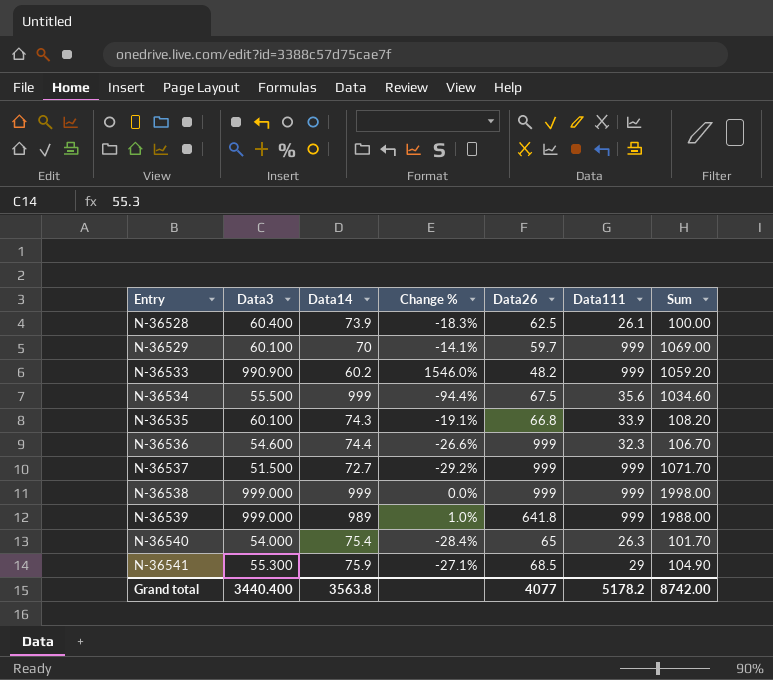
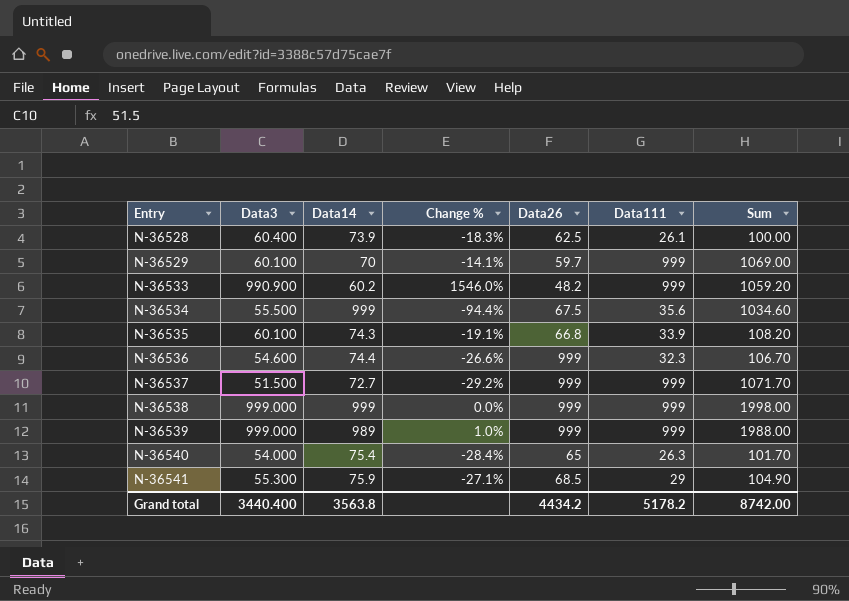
N-36539 | Data26: 641.8 -> 999
Grand total | Data26: 4077 -> 4434.2

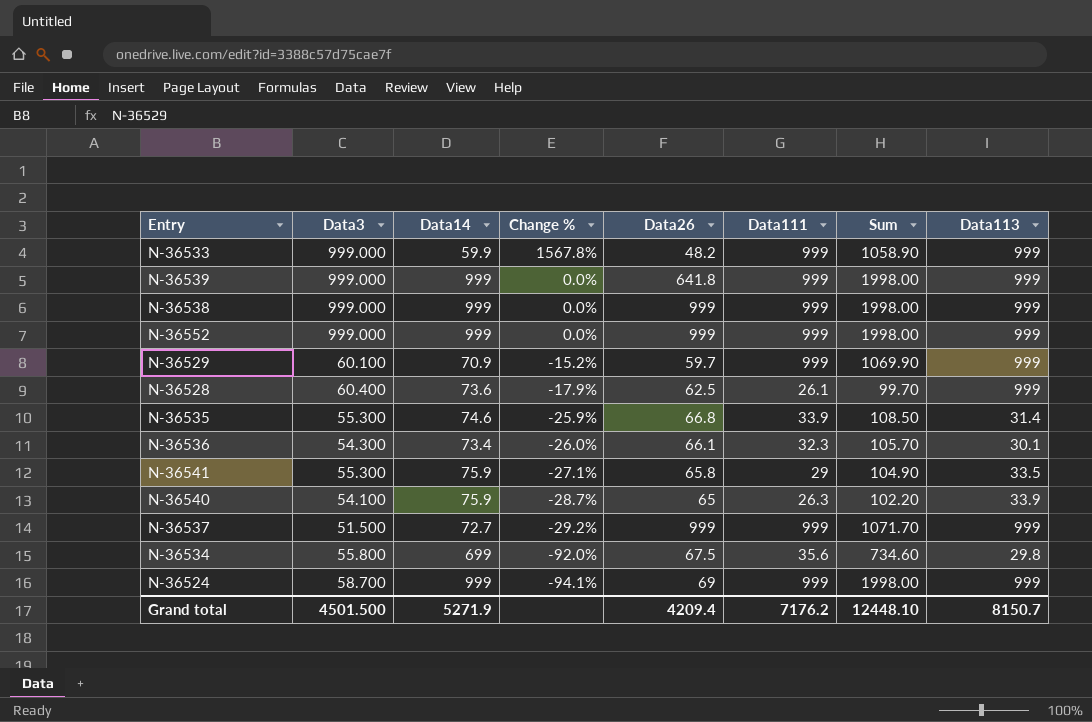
row order: Entry ascending -> Change % descending
column Data113 | position: none -> 8
N-36533 | Data3: 990.900 -> 999.000
N-36533 | Data14: 60.2 -> 59.9
N-36533 | Change %: 1546.0% -> 1567.8%
N-36533 | Sum: 1059.20 -> 1058.90
N-36539 | Data14: 989 -> 999
N-36539 | Change %: 1.0% -> 0.0%
N-36539 | Data26: 999 -> 641.8
N-36539 | Sum: 1988.00 -> 1998.00
row N-36552: none -> 999.000 | 999 | 0.0% | 999 | 999 | 1998.00 | 999
N-36529 | Data14: 70 -> 70.9
N-36529 | Change %: -14.1% -> -15.2%
N-36529 | Sum: 1069.00 -> 1069.90
N-36528 | Data14: 73.9 -> 73.6
N-36528 | Change %: -18.3% -> -17.9%
N-36528 | Sum: 100.00 -> 99.70
N-36535 | Data3: 60.100 -> 55.300
N-36535 | Data14: 74.3 -> 74.6
N-36535 | Change %: -19.1% -> -25.9%
N-36535 | Sum: 108.20 -> 108.50
N-36536 | Data3: 54.600 -> 54.300
N-36536 | Data14: 74.4 -> 73.4
N-36536 | Change %: -26.6% -> -26.0%
N-36536 | Data26: 999 -> 66.1
N-36536 | Sum: 106.70 -> 105.70
N-36541 | Data26: 68.5 -> 65.8
N-36540 | Data3: 54.000 -> 54.100
N-36540 | Data14: 75.4 -> 75.9
N-36540 | Change %: -28.4% -> -28.7%
N-36540 | Sum: 101.70 -> 102.20
N-36534 | Data3: 55.500 -> 55.800
N-36534 | Data14: 999 -> 699
N-36534 | Change %: -94.4% -> -92.0%
N-36534 | Sum: 1034.60 -> 734.60
row N-36524: none -> 58.700 | 999 | -94.1% | 69 | 999 | 1998.00 | 999
Grand total | Data3: 3440.400 -> 4501.500
Grand total | Data14: 3563.8 -> 5271.9
Grand total | Data26: 4434.2 -> 4209.4
Grand total | Data111: 5178.2 -> 7176.2
Grand total | Sum: 8742.00 -> 12448.10

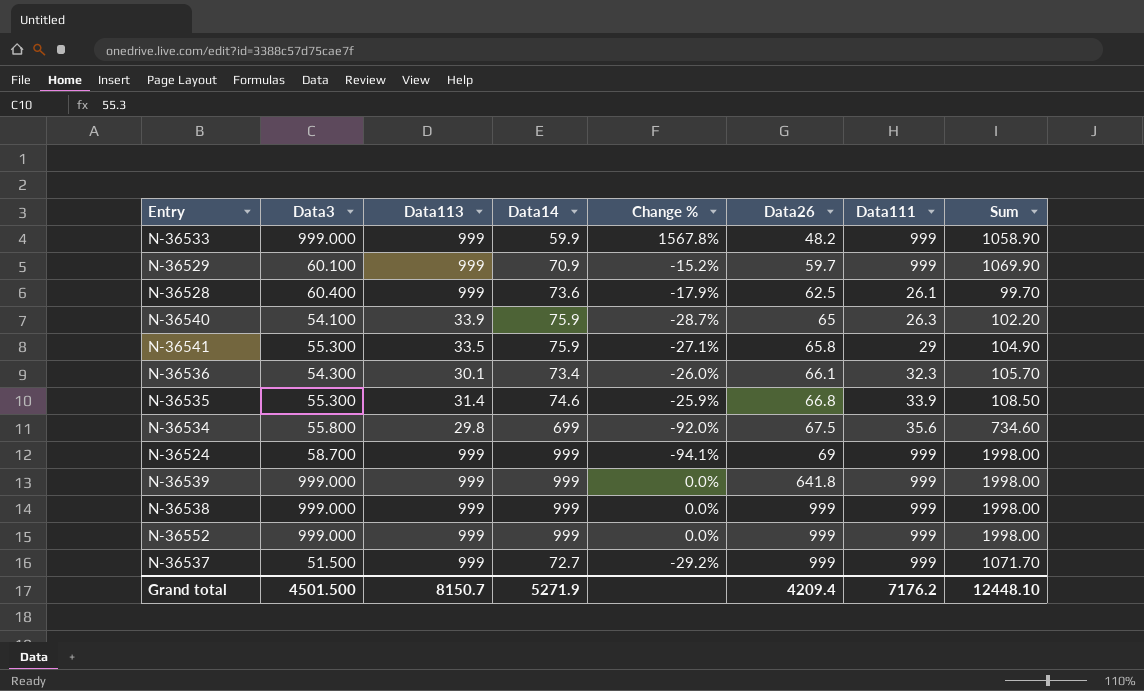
row order: Change % descending -> Data26 ascending
column Data113 | position: 8 -> 3

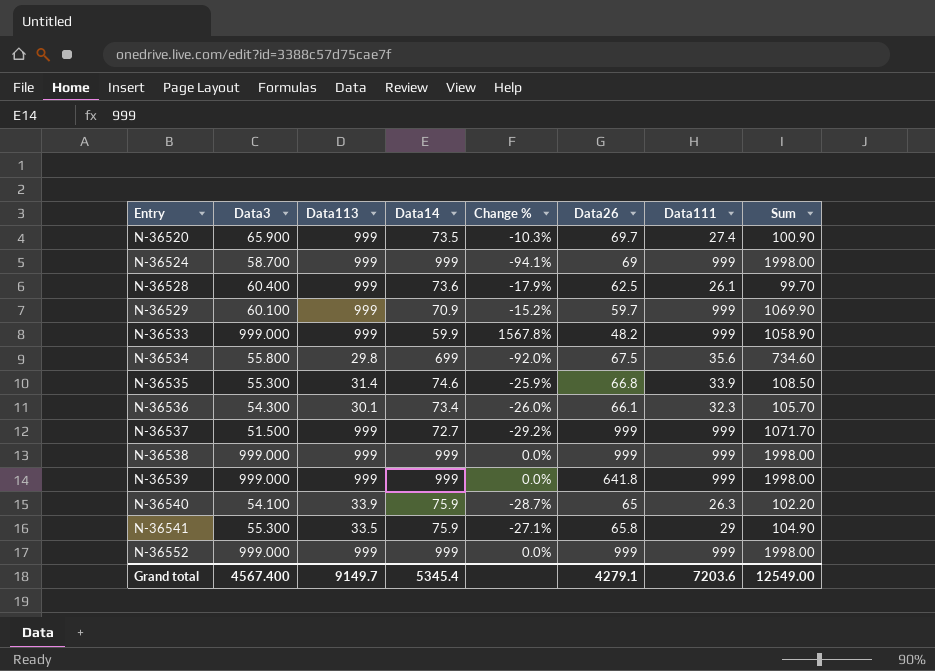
row order: Data26 ascending -> Entry ascending
row N-36520: none -> 65.900 | 999 | 73.5 | -10.3% | 69.7 | 27.4 | 100.90
Grand total | Data3: 4501.500 -> 4567.400
Grand total | Data113: 8150.7 -> 9149.7
Grand total | Data14: 5271.9 -> 5345.4
Grand total | Data26: 4209.4 -> 4279.1
Grand total | Data111: 7176.2 -> 7203.6
Grand total | Sum: 12448.10 -> 12549.00

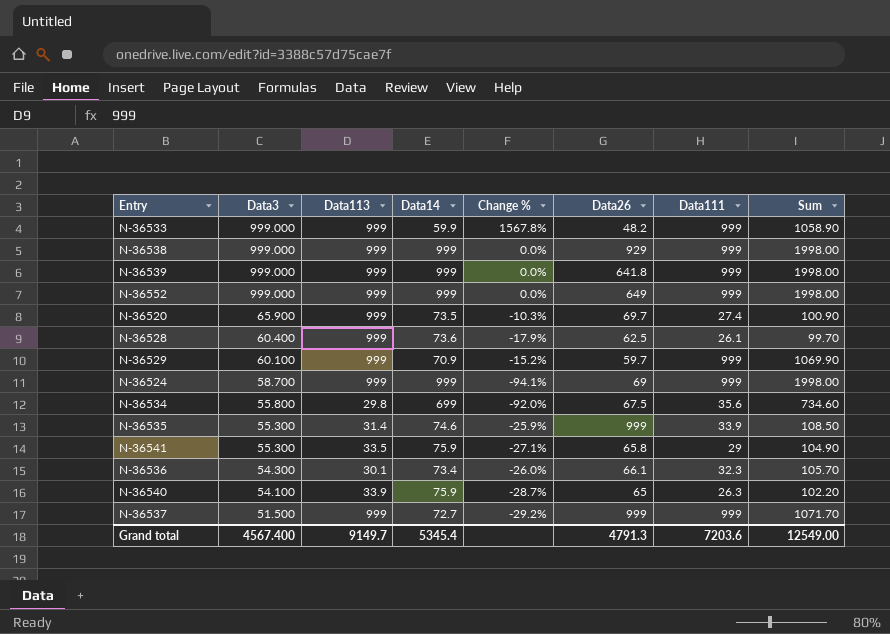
row order: Entry ascending -> Data3 descending
N-36538 | Data26: 999 -> 929
N-36552 | Data26: 999 -> 649
N-36535 | Data26: 66.8 -> 999
Grand total | Data26: 4279.1 -> 4791.3

